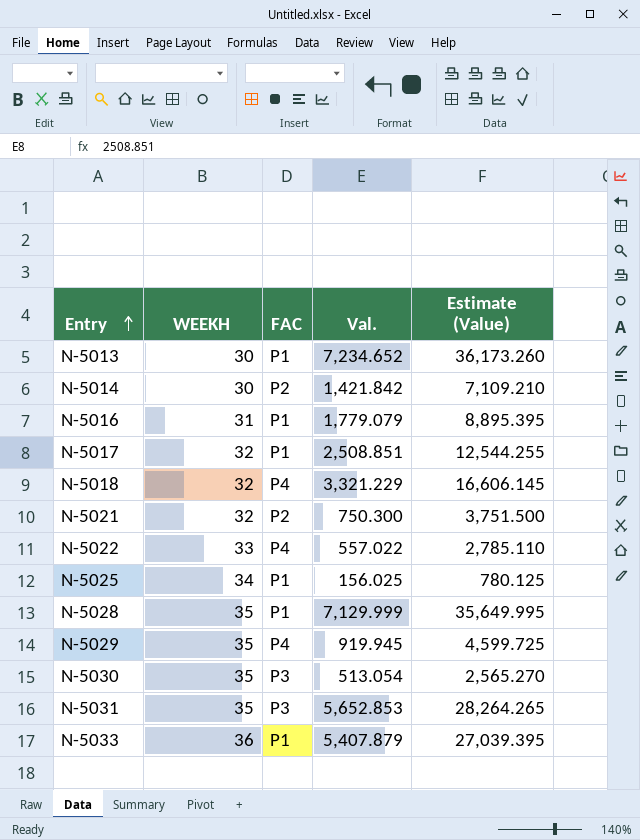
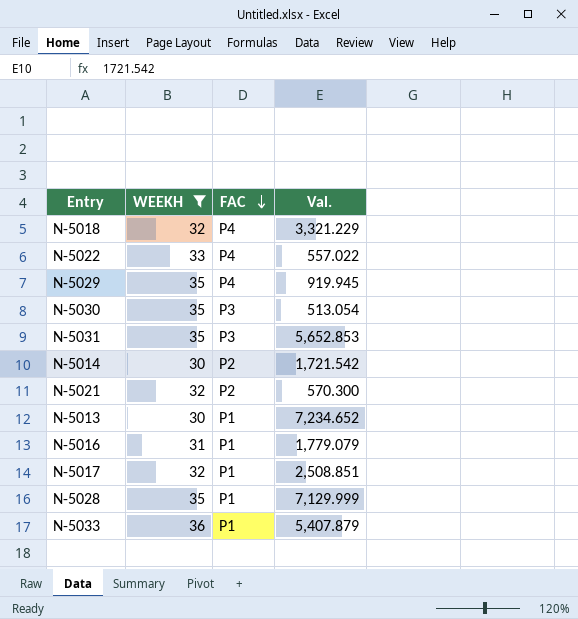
filter: none -> WEEKH != 34
row order: Entry ascending -> FAC descending
column Estimate (Value) | formula: [Val.] * 5 -> none
N-5014 | Val.: 1,421.842 -> 1,721.542
N-5021 | Val.: 750.300 -> 570.300

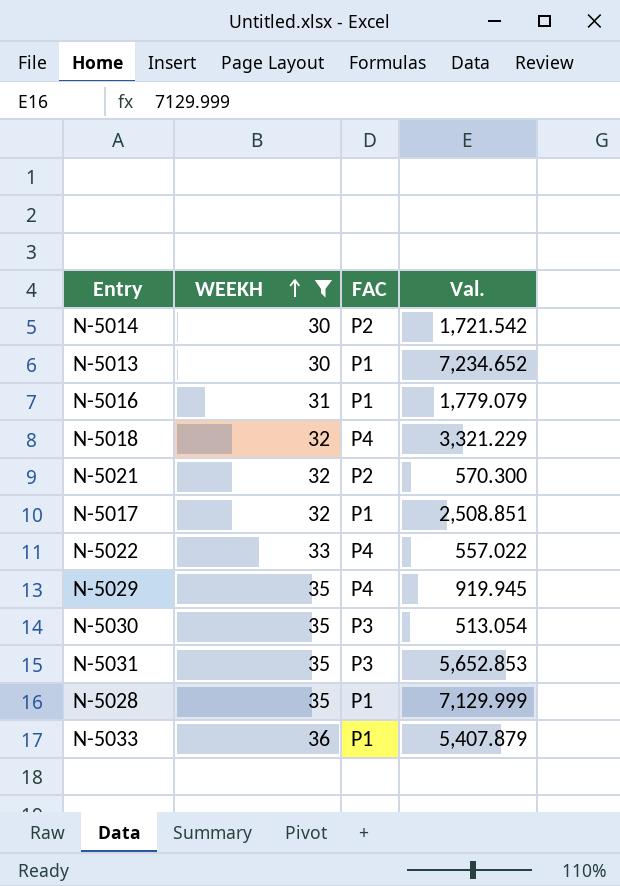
row order: FAC descending -> WEEKH ascending

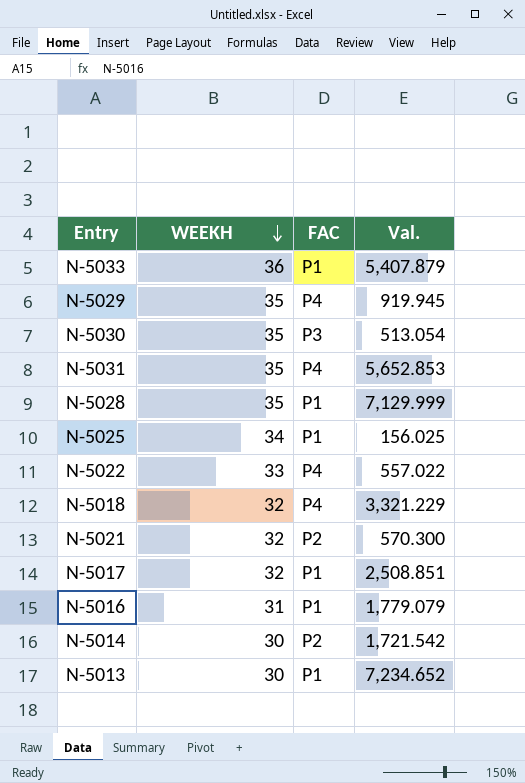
filter: WEEKH != 34 -> none
row order: WEEKH ascending -> WEEKH descending
N-5031 | FAC: P3 -> P4

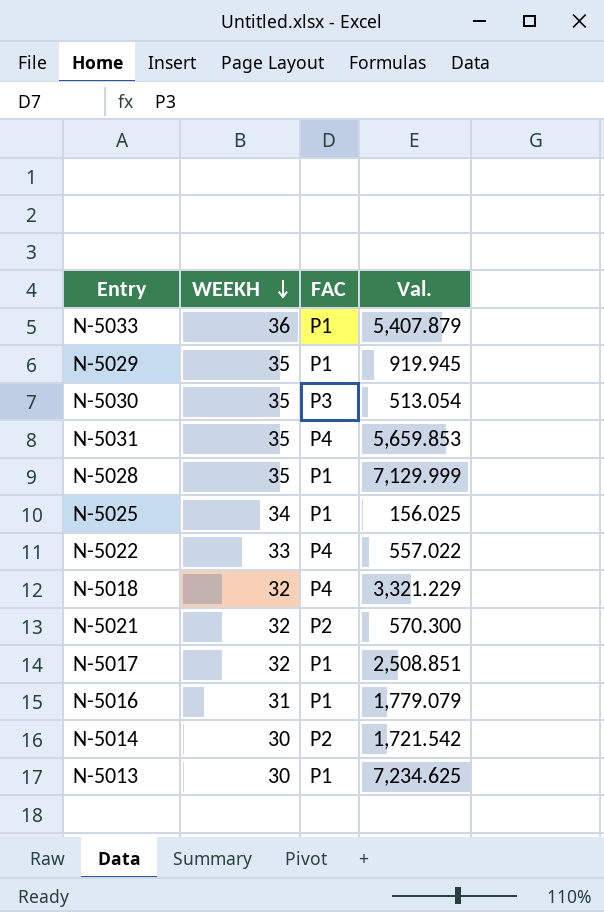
N-5029 | FAC: P4 -> P1
N-5031 | Val.: 5,652.853 -> 5,659.853
N-5013 | Val.: 7,234.652 -> 7,234.625

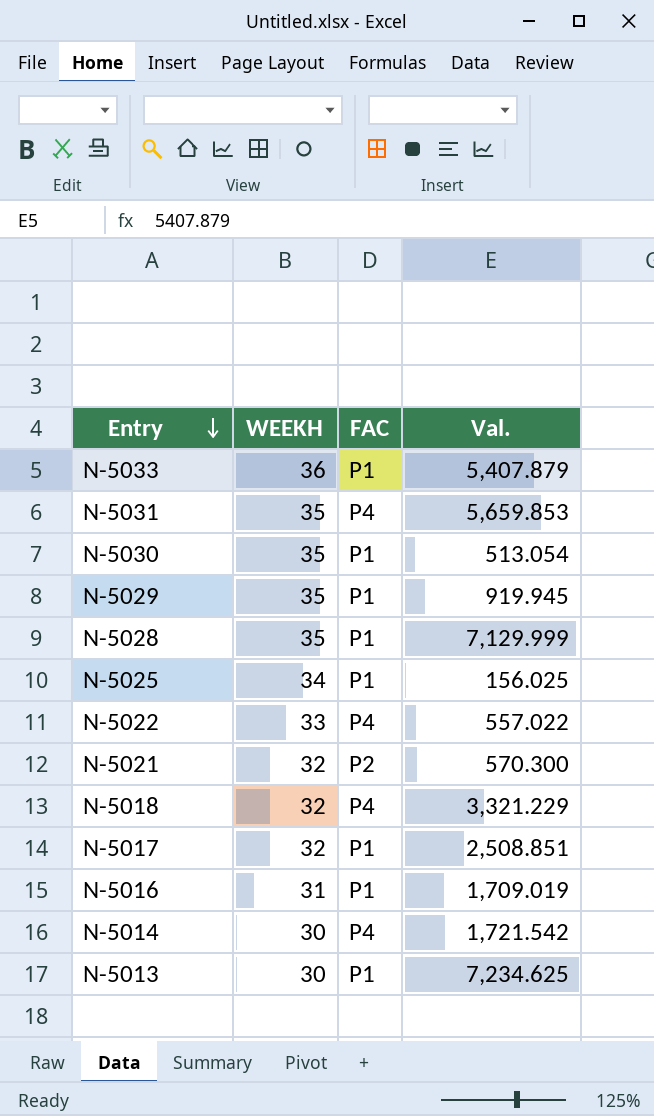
row order: WEEKH descending -> Entry descending
N-5030 | FAC: P3 -> P1
N-5016 | Val.: 1,779.079 -> 1,709.019
N-5014 | FAC: P2 -> P4

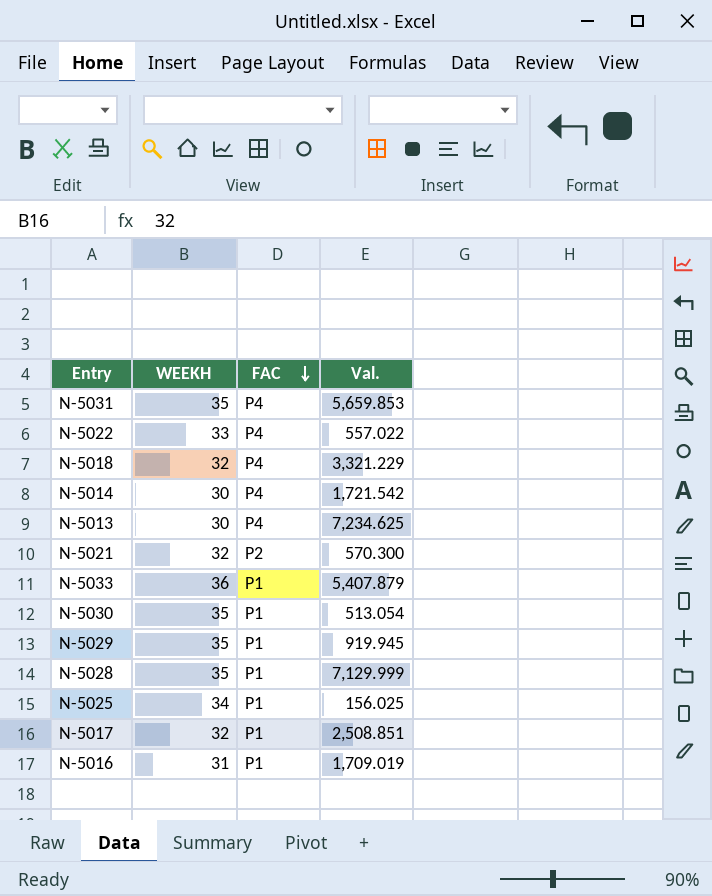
row order: Entry descending -> FAC descending
N-5013 | FAC: P1 -> P4

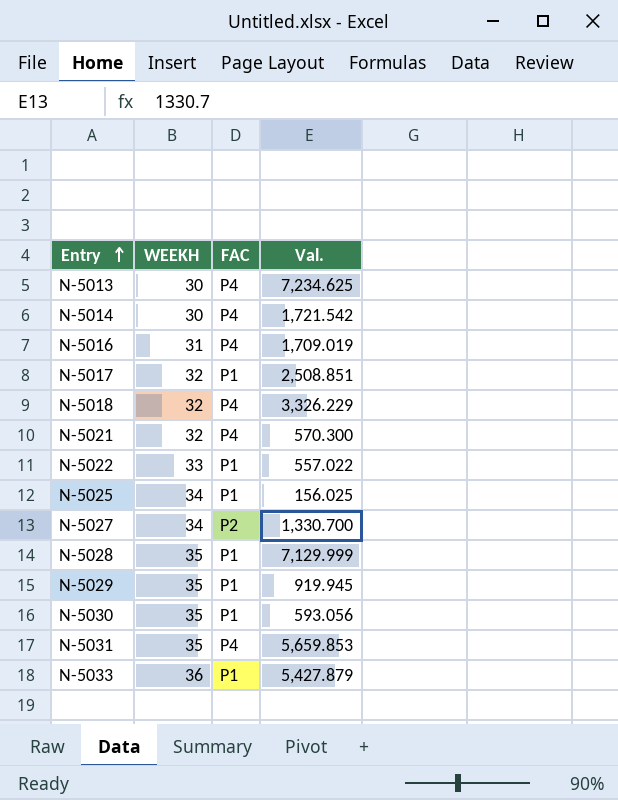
row order: FAC descending -> Entry ascending
N-5016 | FAC: P1 -> P4
N-5018 | Val.: 3,321.229 -> 3,326.229
N-5021 | FAC: P2 -> P4
N-5022 | FAC: P4 -> P1
row N-5027: none -> 34 | P2 | 1,330.700
N-5030 | Val.: 513.054 -> 593.056
N-5033 | Val.: 5,407.879 -> 5,427.879

